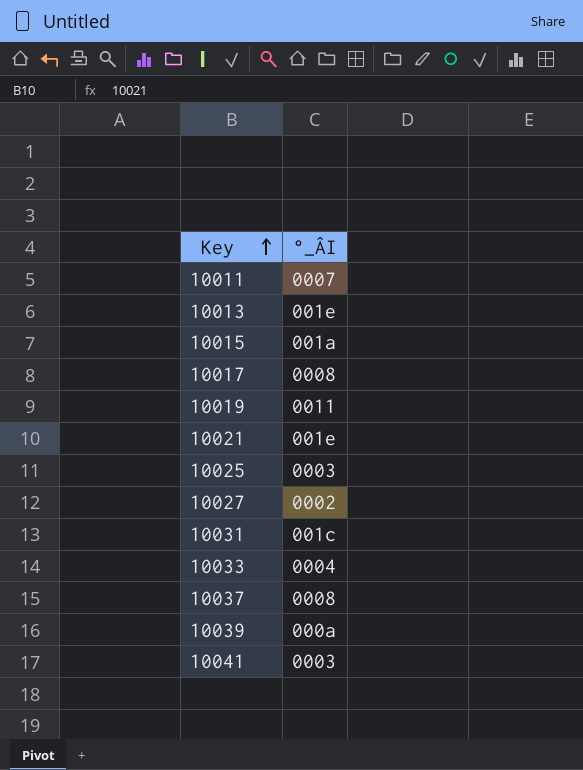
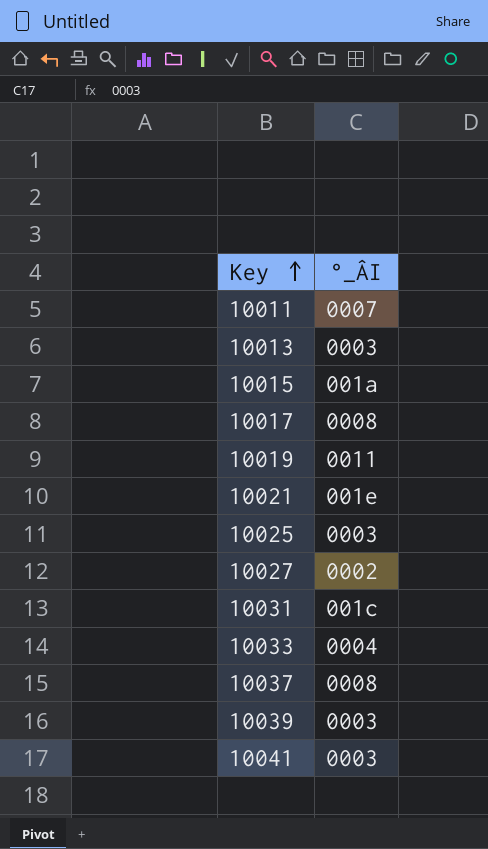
10013 | °_ÂI: 001e -> 0003
10039 | °_ÂI: 000a -> 0003

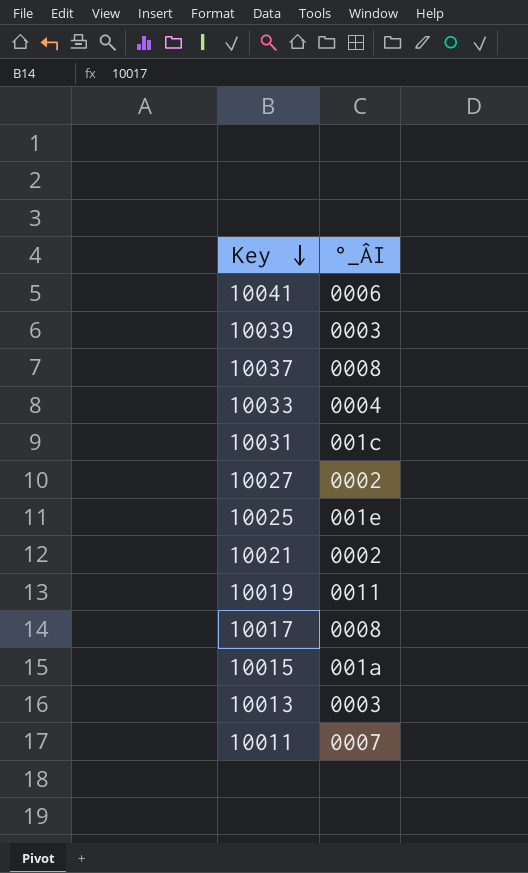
row order: Key ascending -> Key descending
10041 | °_ÂI: 0003 -> 0006
10025 | °_ÂI: 0003 -> 001e
10021 | °_ÂI: 001e -> 0002

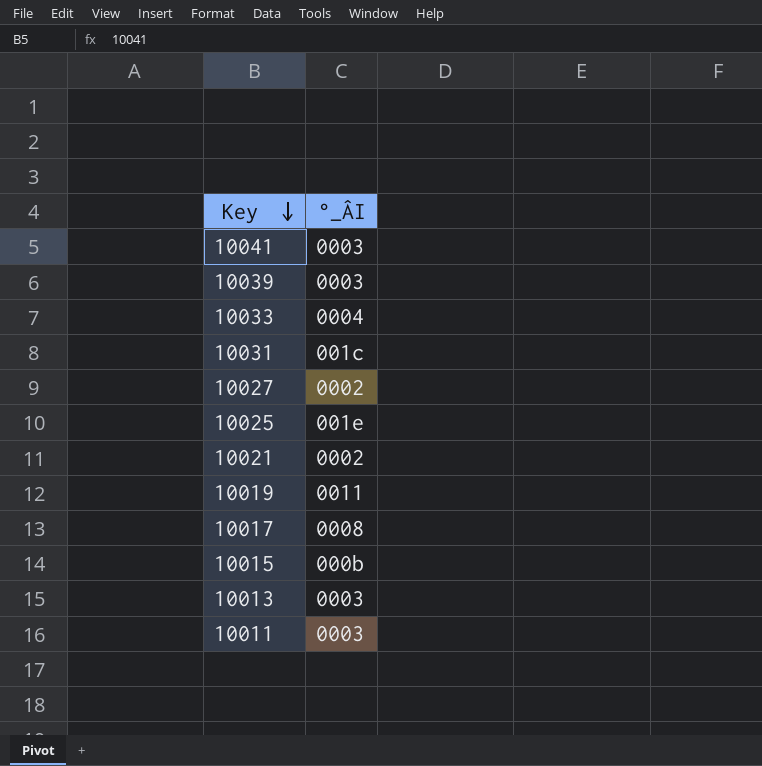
row 10037: 0008 -> none
10041 | °_ÂI: 0006 -> 0003
10015 | °_ÂI: 001a -> 000b
10011 | °_ÂI: 0007 -> 0003

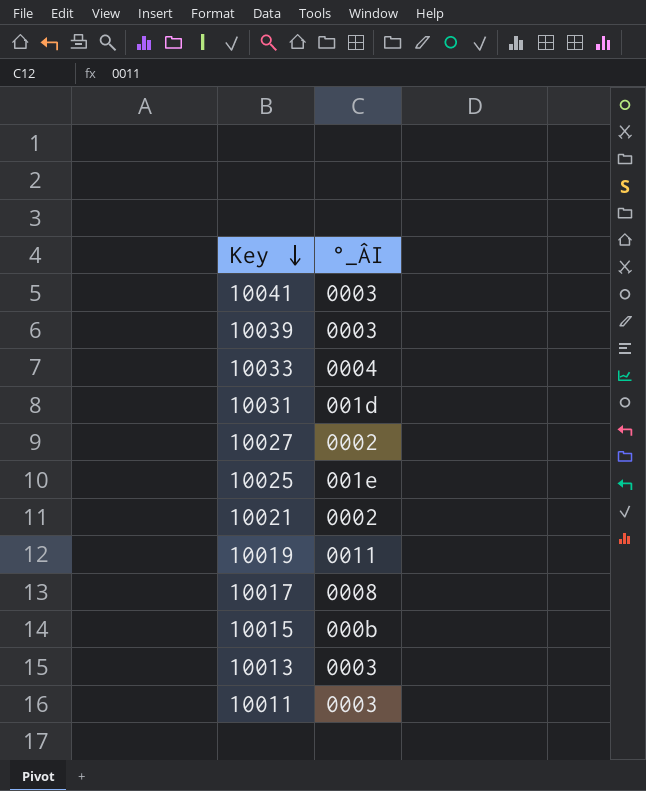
10031 | °_ÂI: 001c -> 001d

